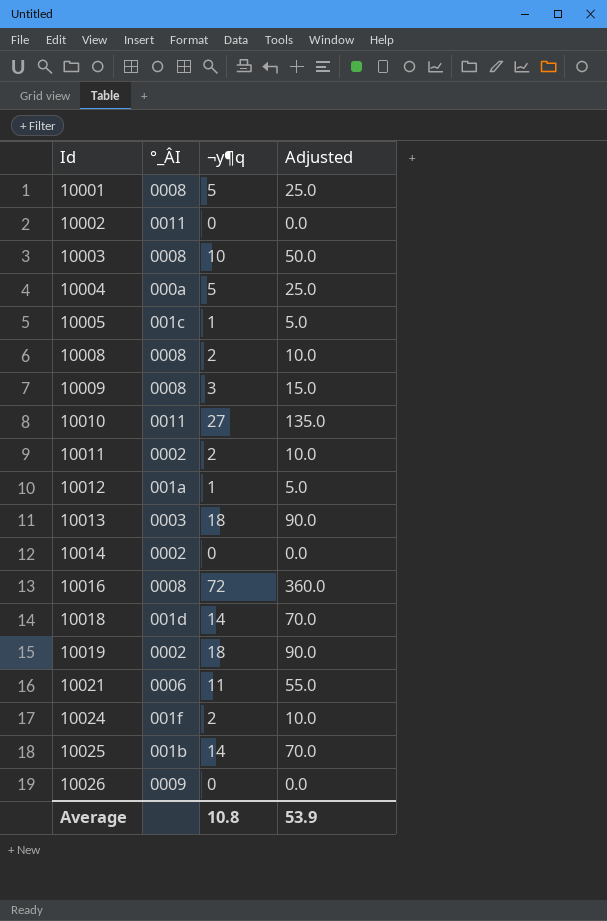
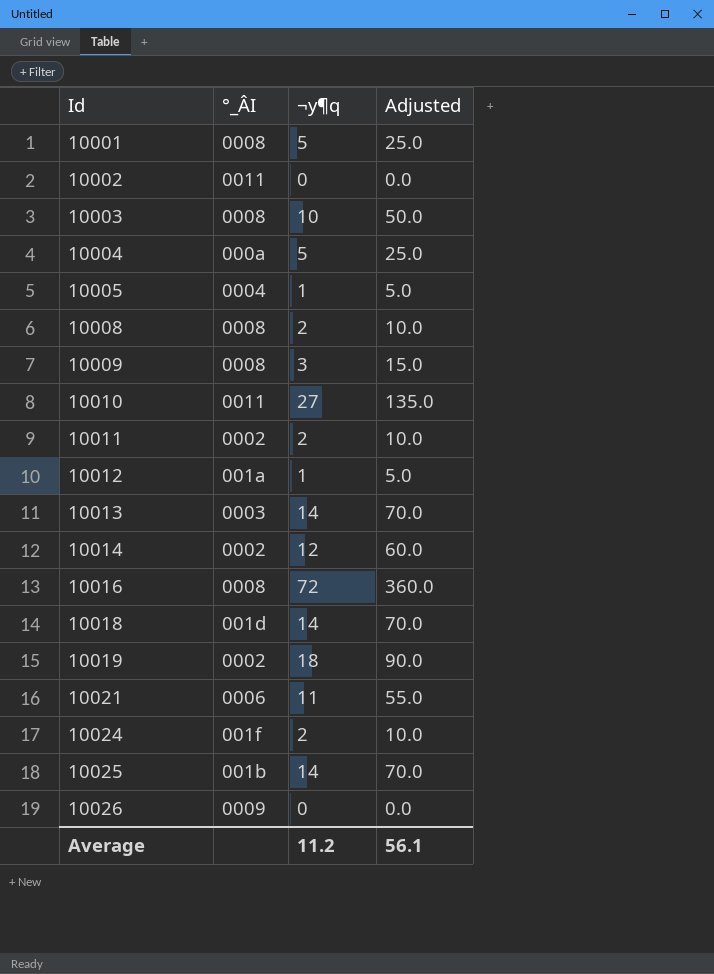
10005 | °_ÂI: 001c -> 0004
10013 | ¬y¶q: 18 -> 14
10013 | Adjusted: 90.0 -> 70.0
10014 | ¬y¶q: 0 -> 12
10014 | Adjusted: 0.0 -> 60.0
Average | ¬y¶q: 10.8 -> 11.2
Average | Adjusted: 53.9 -> 56.1

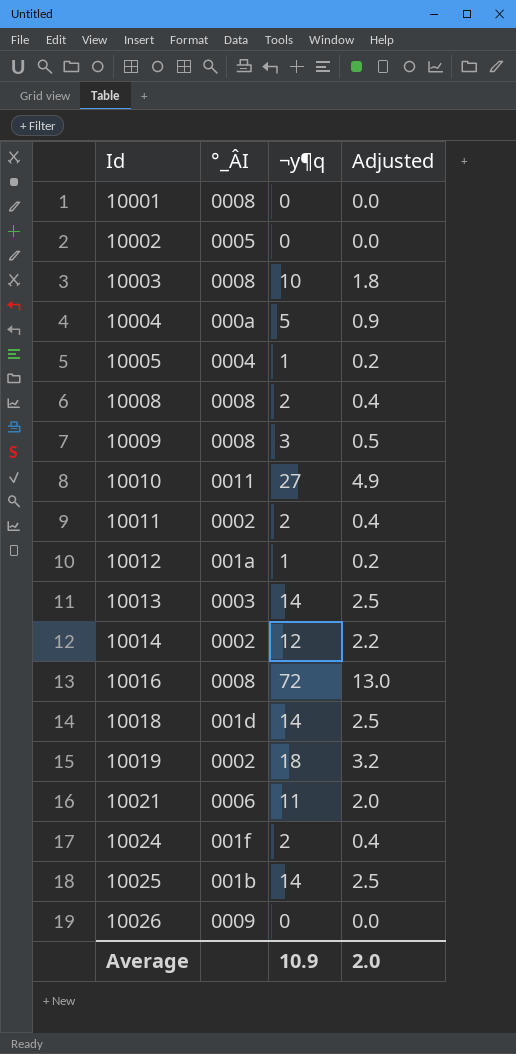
column Adjusted | formula: [¬y¶q] * 5 -> [¬y¶q] * 0.18
10001 | ¬y¶q: 5 -> 0
10002 | °_ÂI: 0011 -> 0005
Average | ¬y¶q: 11.2 -> 10.9
Average | Adjusted: 56.1 -> 2.0

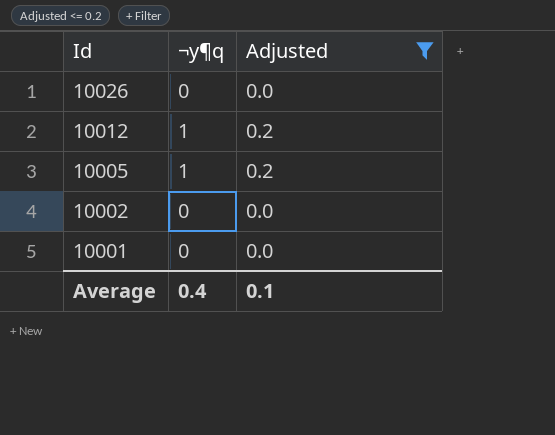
filter: none -> Adjusted <= 0.2
row order: Id ascending -> Id descending
column °_ÂI | position: 2 -> none
Average | ¬y¶q: 10.9 -> 0.4
Average | Adjusted: 2.0 -> 0.1

